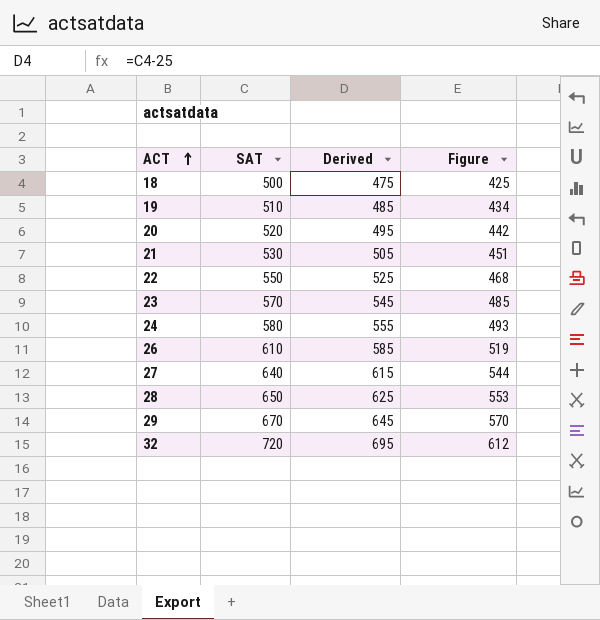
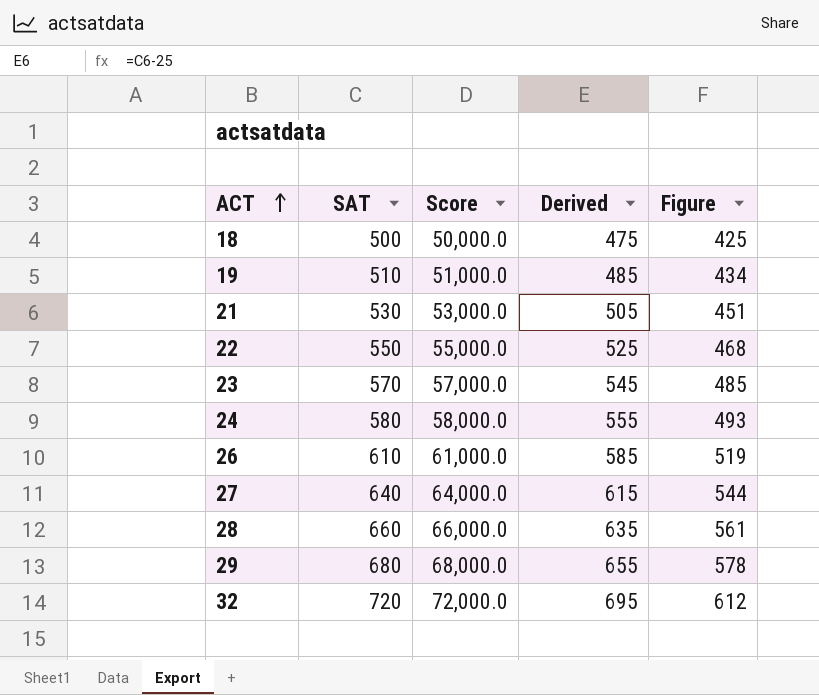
column Score | formula: none -> [SAT] * 100
row 20: 520 | 495 | 442 -> none
28 | SAT: 650 -> 660
28 | Derived: 625 -> 635
28 | Figure: 553 -> 561
29 | SAT: 670 -> 680
29 | Derived: 645 -> 655
29 | Figure: 570 -> 578

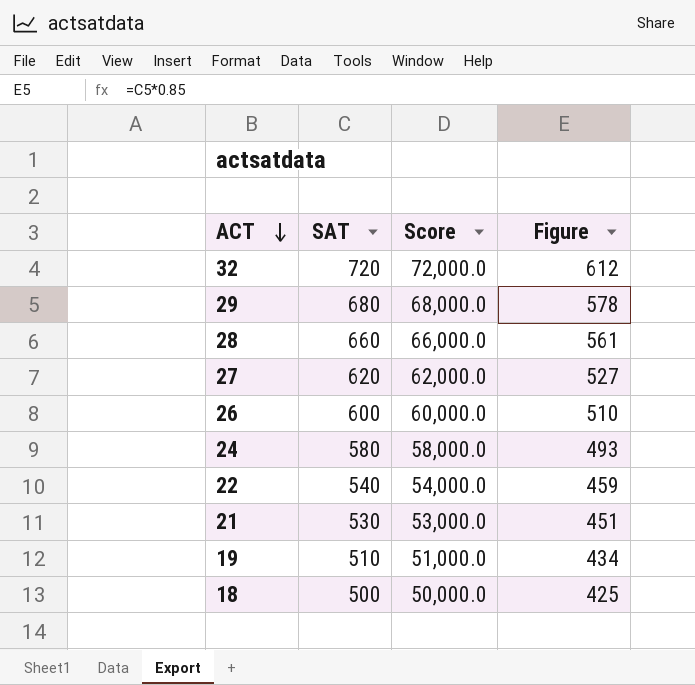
row order: ACT ascending -> ACT descending
column Derived | formula: [SAT] - 25 -> none
row 23: 570 | 57,000.0 | 545 | 485 -> none
27 | SAT: 640 -> 620
27 | Score: 64,000.0 -> 62,000.0
27 | Figure: 544 -> 527
26 | SAT: 610 -> 600
26 | Score: 61,000.0 -> 60,000.0
26 | Figure: 519 -> 510
22 | SAT: 550 -> 540
22 | Score: 55,000.0 -> 54,000.0
22 | Figure: 468 -> 459

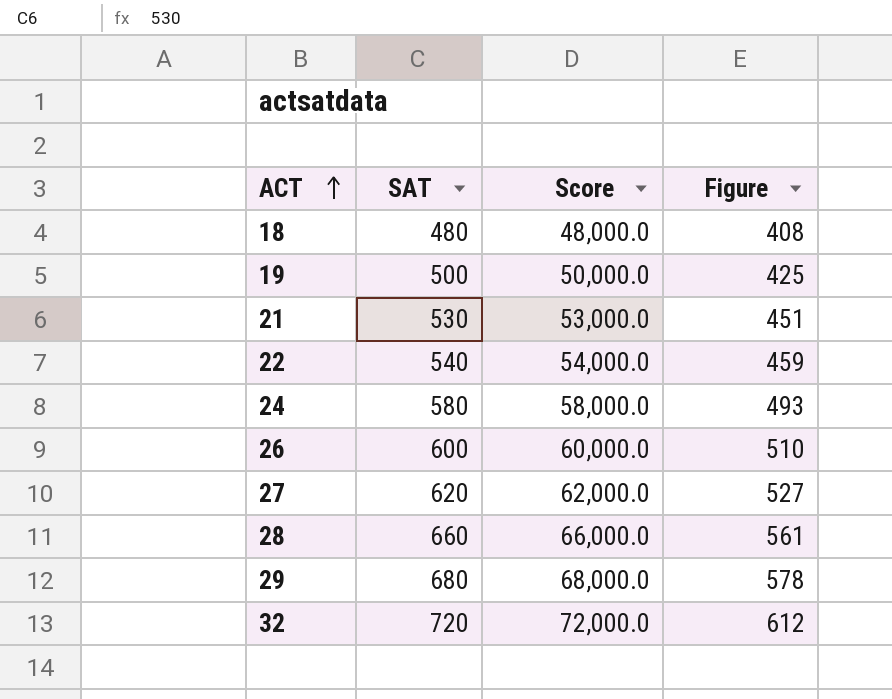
row order: ACT descending -> ACT ascending
18 | SAT: 500 -> 480
18 | Score: 50,000.0 -> 48,000.0
18 | Figure: 425 -> 408
19 | SAT: 510 -> 500
19 | Score: 51,000.0 -> 50,000.0
19 | Figure: 434 -> 425

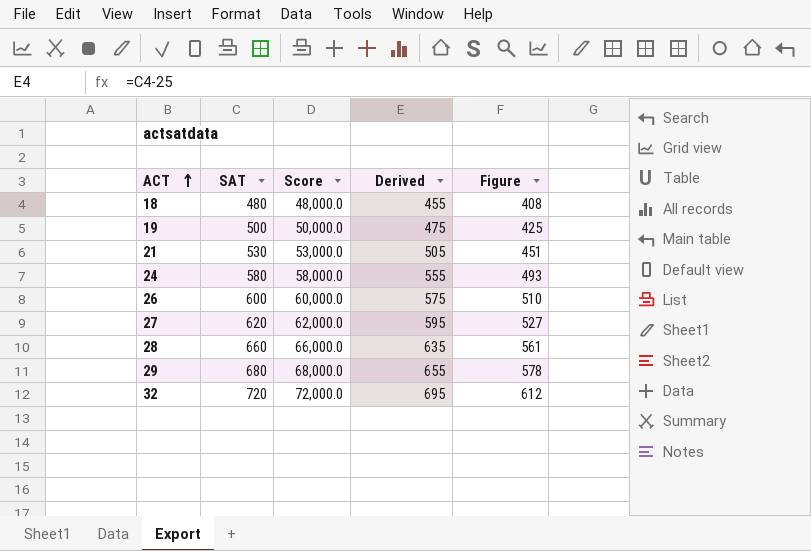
column Derived | formula: none -> [SAT] - 25
row 22: 540 | 54,000.0 | 459 -> none

